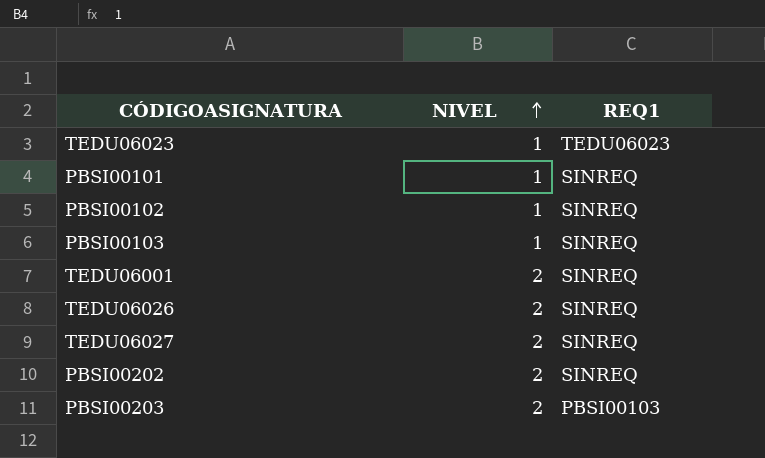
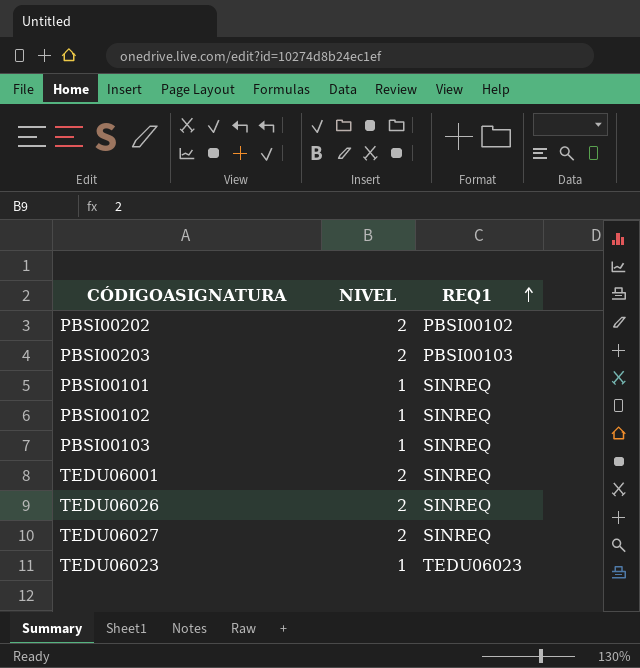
row order: NIVEL ascending -> REQ1 ascending
PBSI00202 | REQ1: SINREQ -> PBSI00102

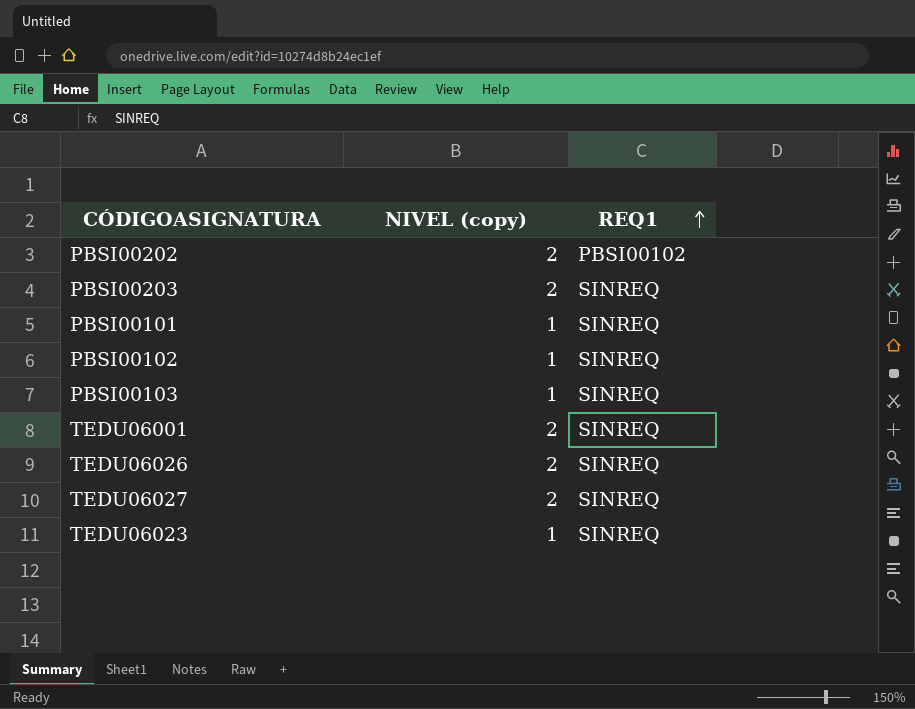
column name: NIVEL -> NIVEL (copy)
PBSI00203 | REQ1: PBSI00103 -> SINREQ
TEDU06023 | REQ1: TEDU06023 -> SINREQ

